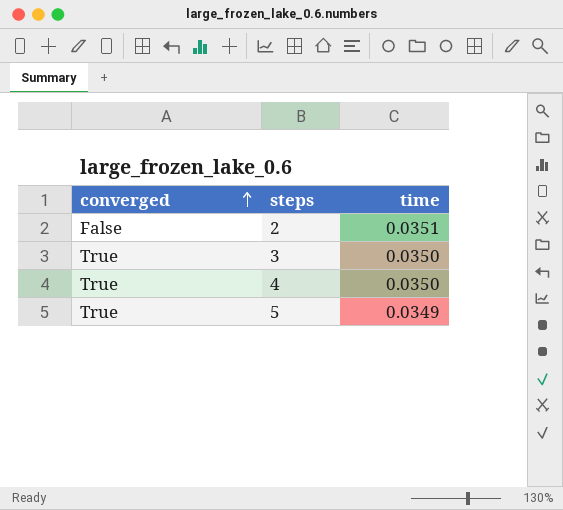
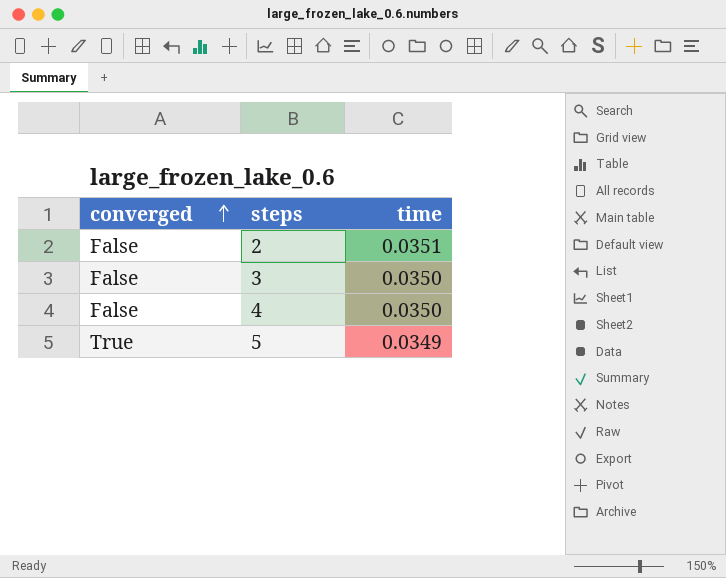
3 | converged: True -> False
4 | converged: True -> False

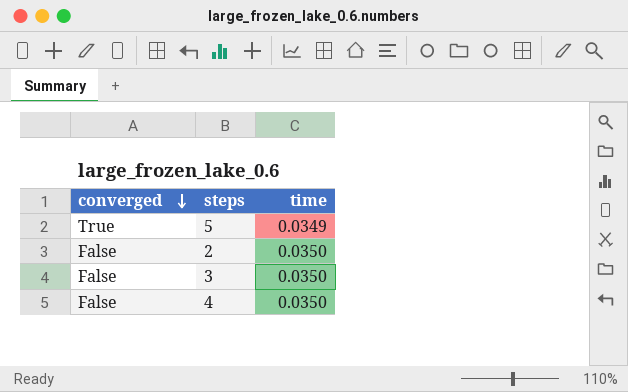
row order: converged ascending -> converged descending
2 | time: 0.0351 -> 0.0350

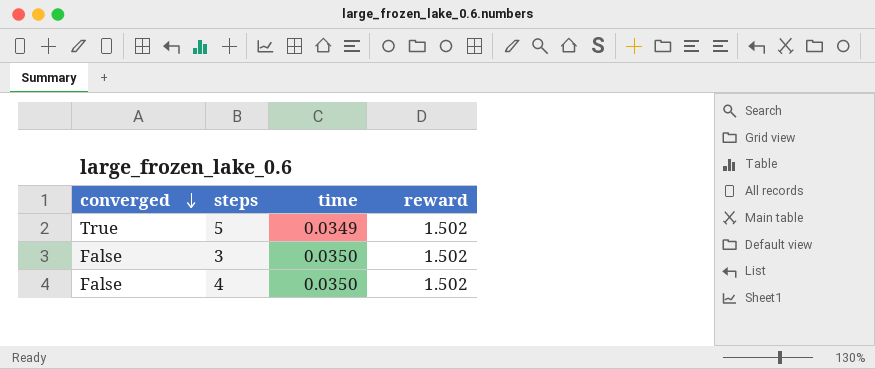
column reward | position: none -> 4
row 2: False | 0.0350 -> none

